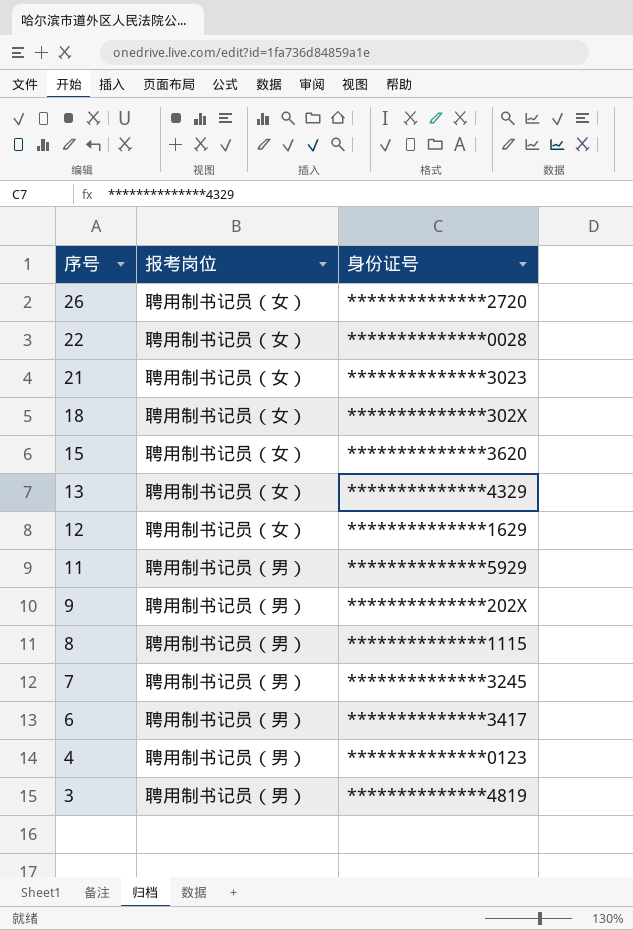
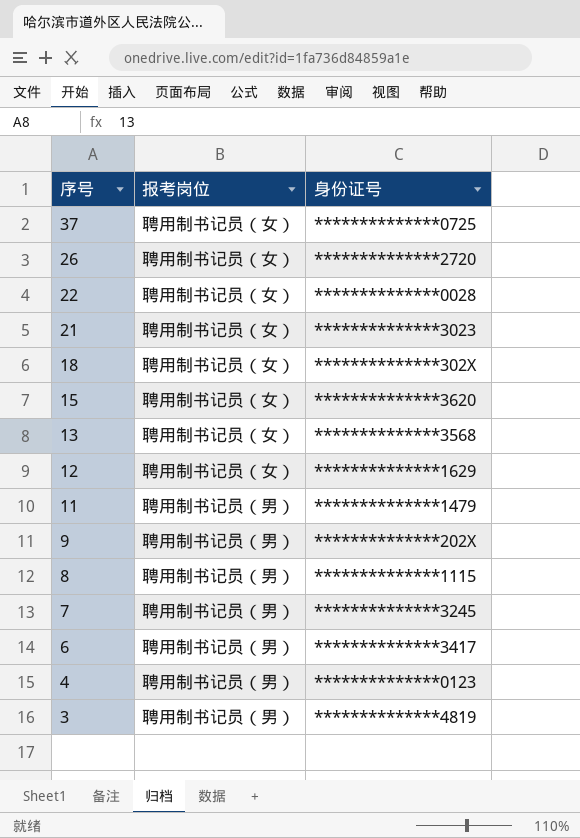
row 37: none -> 聘用制书记员（女） | **************0725
13 | 身份证号: **************4329 -> **************3568
11 | 身份证号: **************5929 -> **************1479

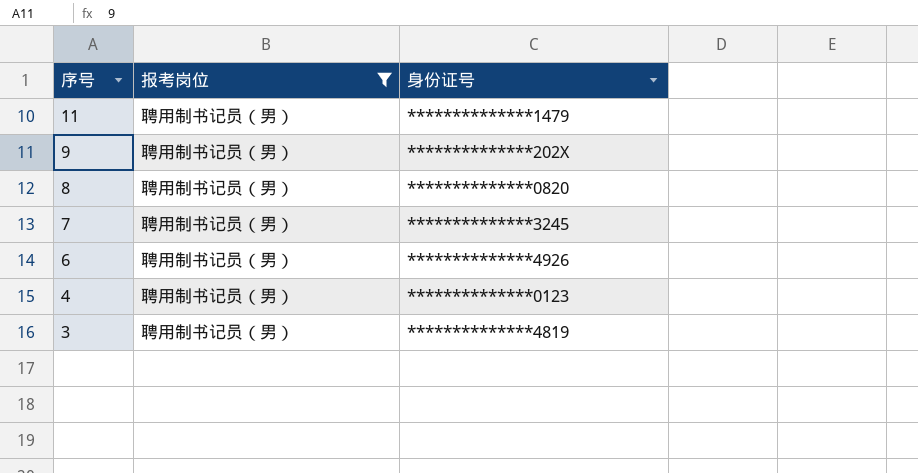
filter: none -> 报考岗位 = 聘用制书记员（男）
8 | 身份证号: **************1115 -> **************0820
6 | 身份证号: **************3417 -> **************4926

